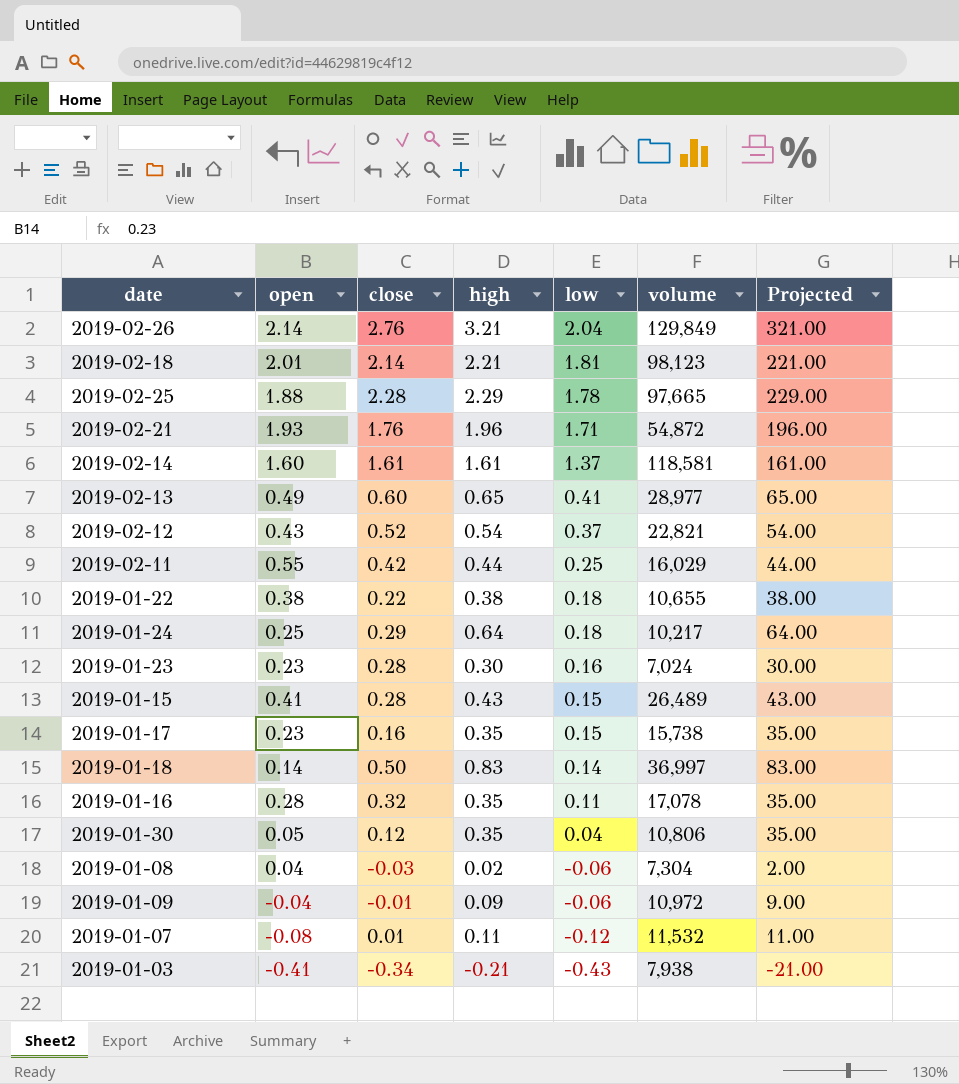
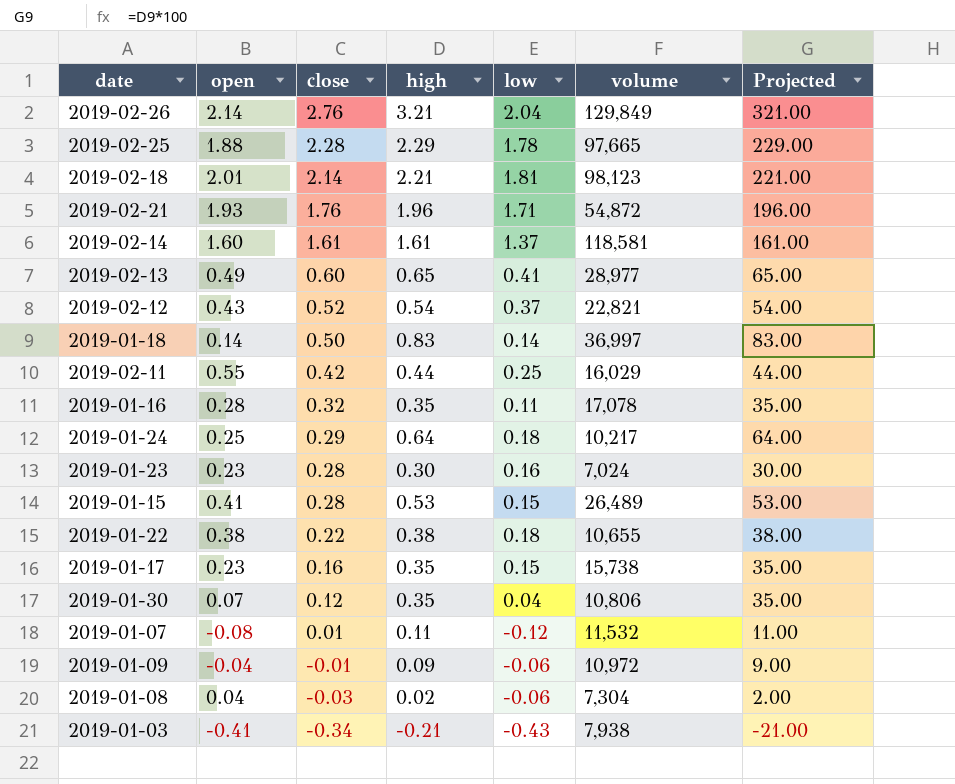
row order: low descending -> close descending
2019-01-15 | high: 0.43 -> 0.53
2019-01-15 | Projected: 43.00 -> 53.00
2019-01-30 | open: 0.05 -> 0.07

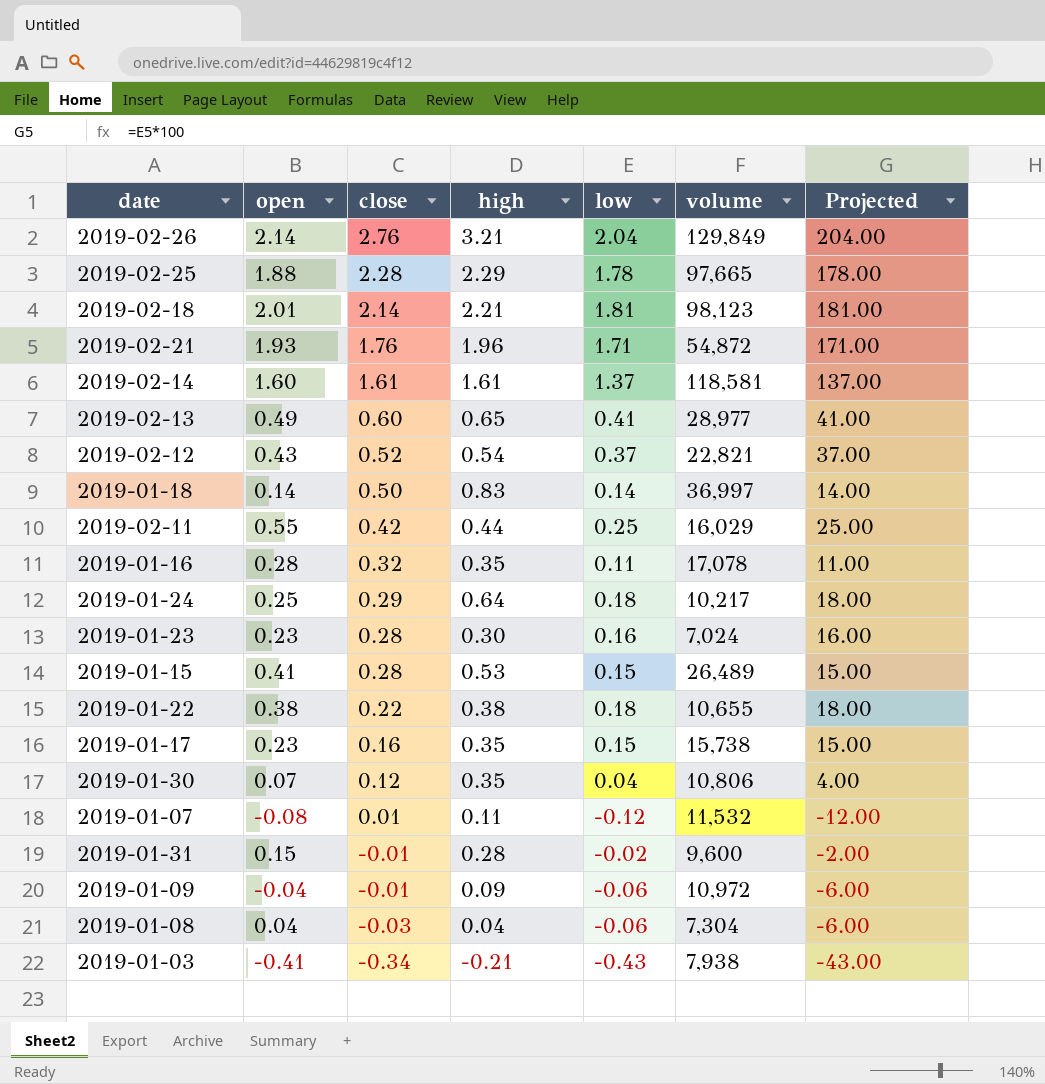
column Projected | formula: [high] * 100 -> [low] * 100
row 2019-01-31: none -> 0.15 | -0.01 | 0.28 | -0.02 | 9,600 | -2.00
2019-01-08 | high: 0.02 -> 0.04

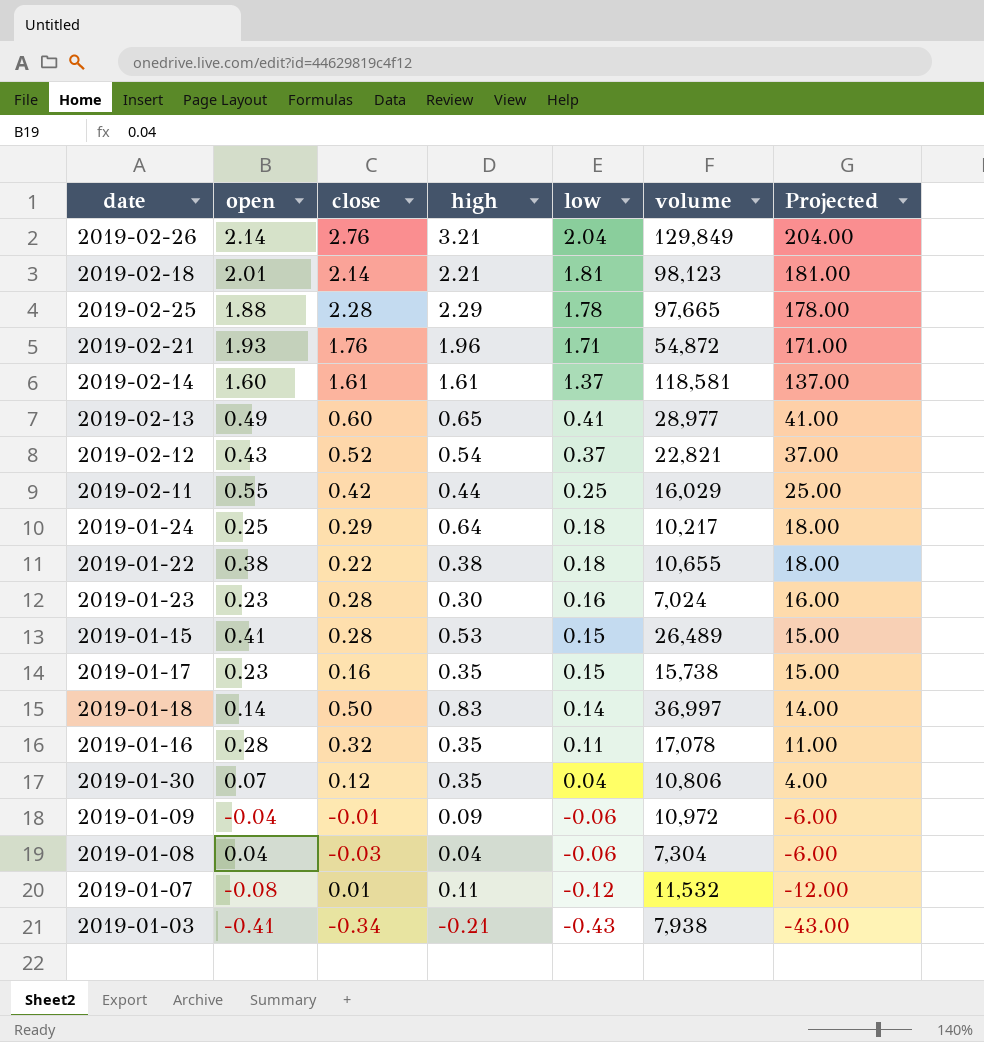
row order: close descending -> low descending
row 2019-01-31: 0.15 | -0.01 | 0.28 | -0.02 | 9,600 | -2.00 -> none

